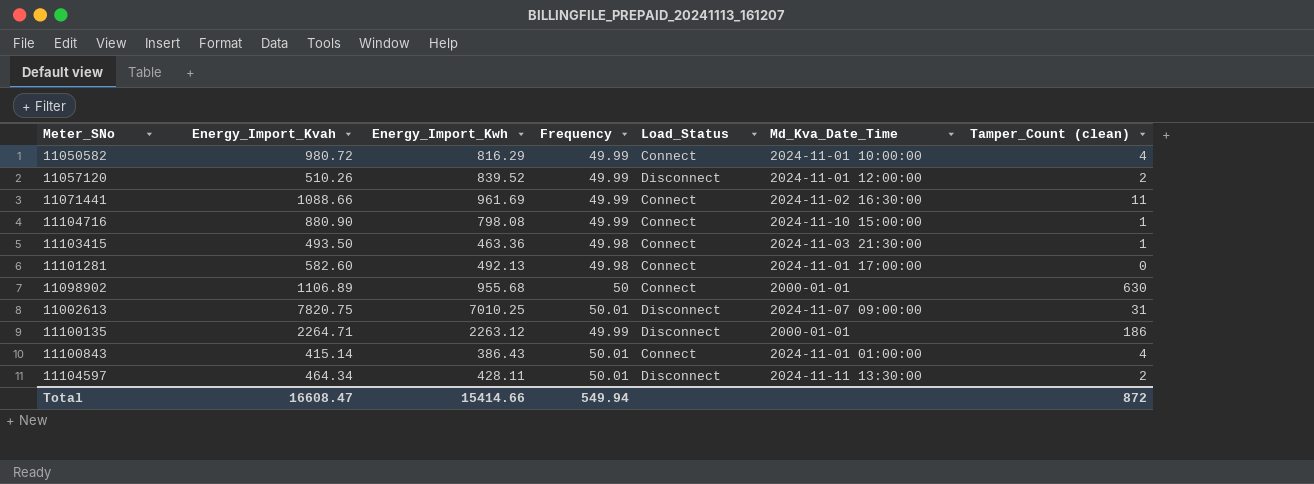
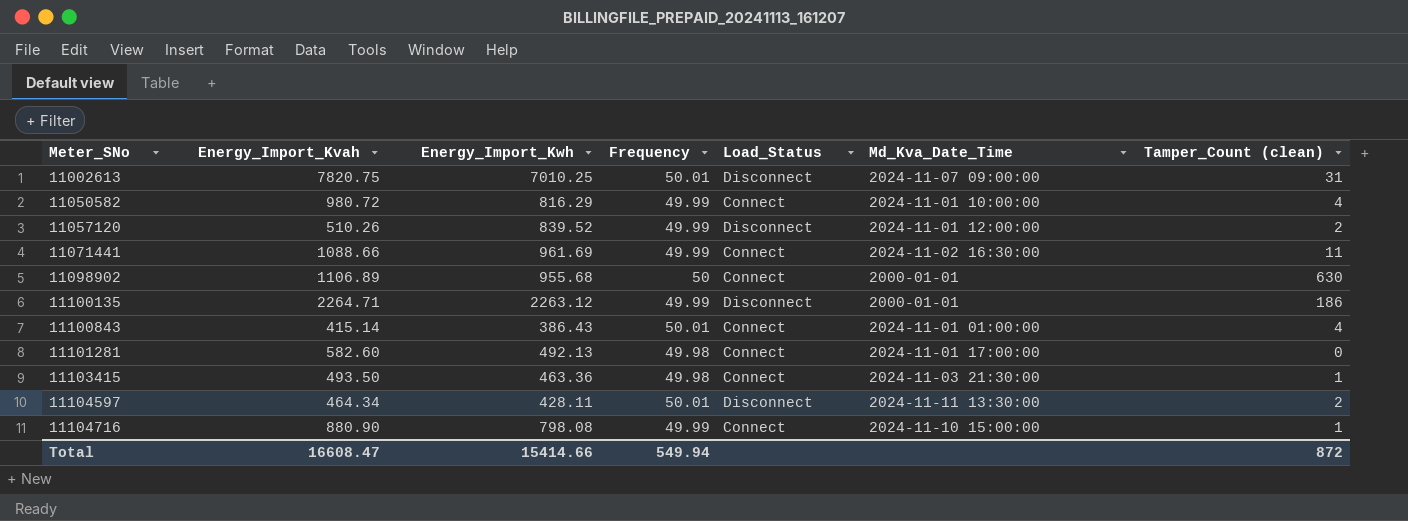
row order: none -> Meter_SNo ascending

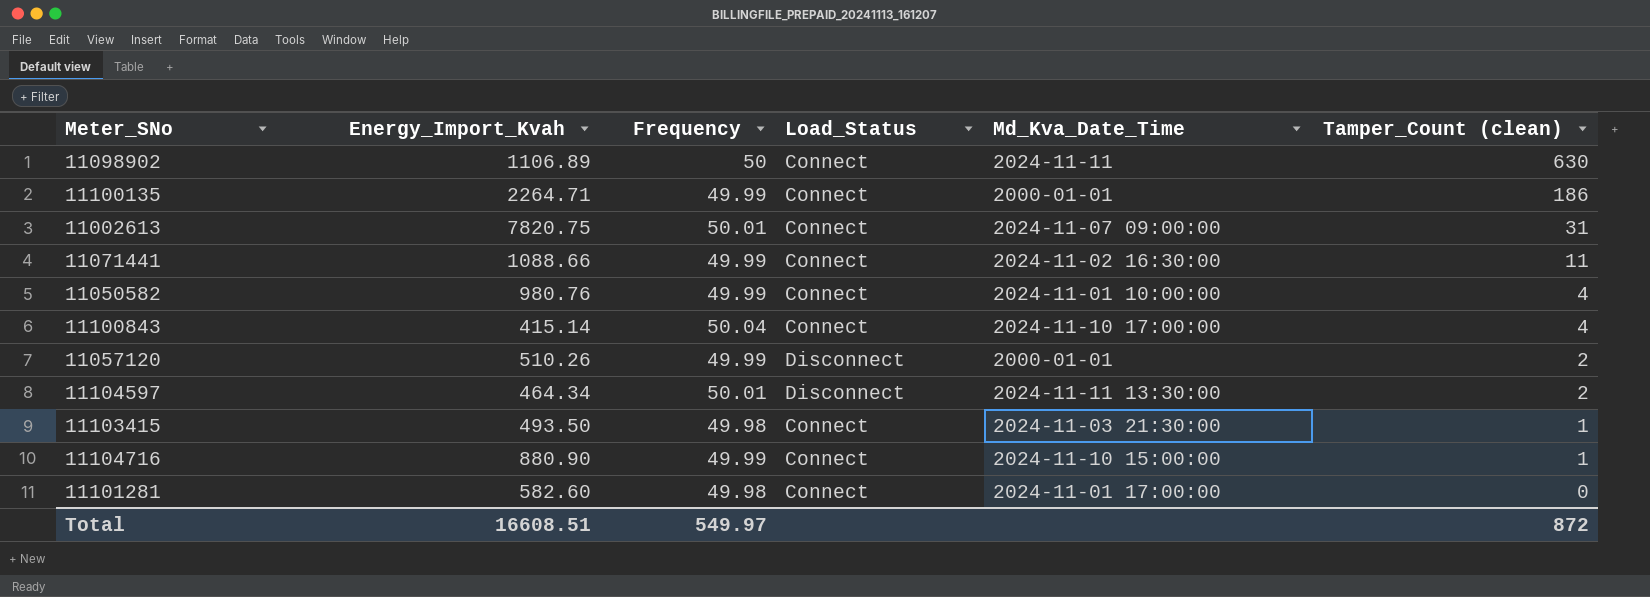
row order: Meter_SNo ascending -> Tamper_Count (clean) descending
column Energy_Import_Kwh | position: 3 -> none
11098902 | Md_Kva_Date_Time: 2000-01-01 -> 2024-11-11
11100135 | Load_Status: Disconnect -> Connect
11002613 | Load_Status: Disconnect -> Connect
11050582 | Energy_Import_Kvah: 980.72 -> 980.76
11100843 | Frequency: 50.01 -> 50.04
11100843 | Md_Kva_Date_Time: 2024-11-01 01:00:00 -> 2024-11-10 17:00:00
11057120 | Md_Kva_Date_Time: 2024-11-01 12:00:00 -> 2000-01-01
Total | Energy_Import_Kvah: 16608.47 -> 16608.51
Total | Frequency: 549.94 -> 549.97

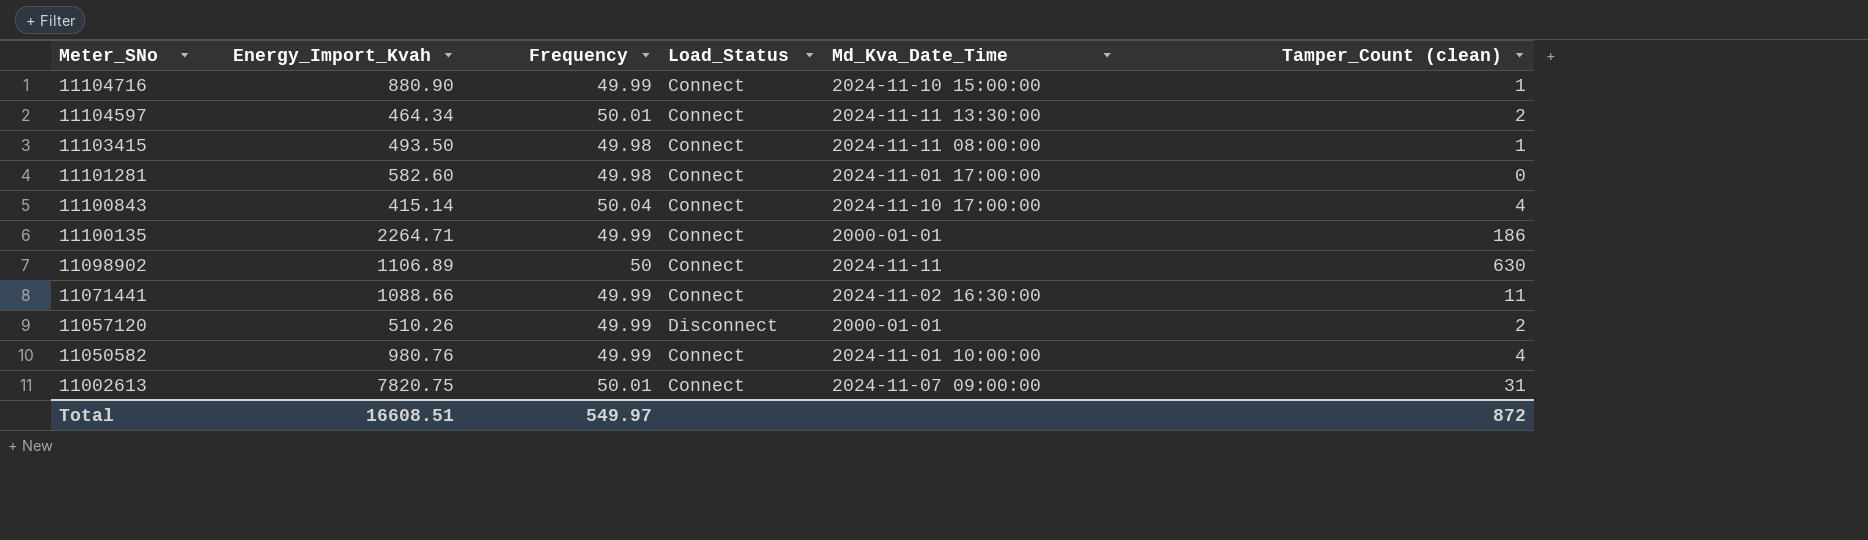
row order: Tamper_Count (clean) descending -> Meter_SNo descending
11104597 | Load_Status: Disconnect -> Connect
11103415 | Md_Kva_Date_Time: 2024-11-03 21:30:00 -> 2024-11-11 08:00:00

